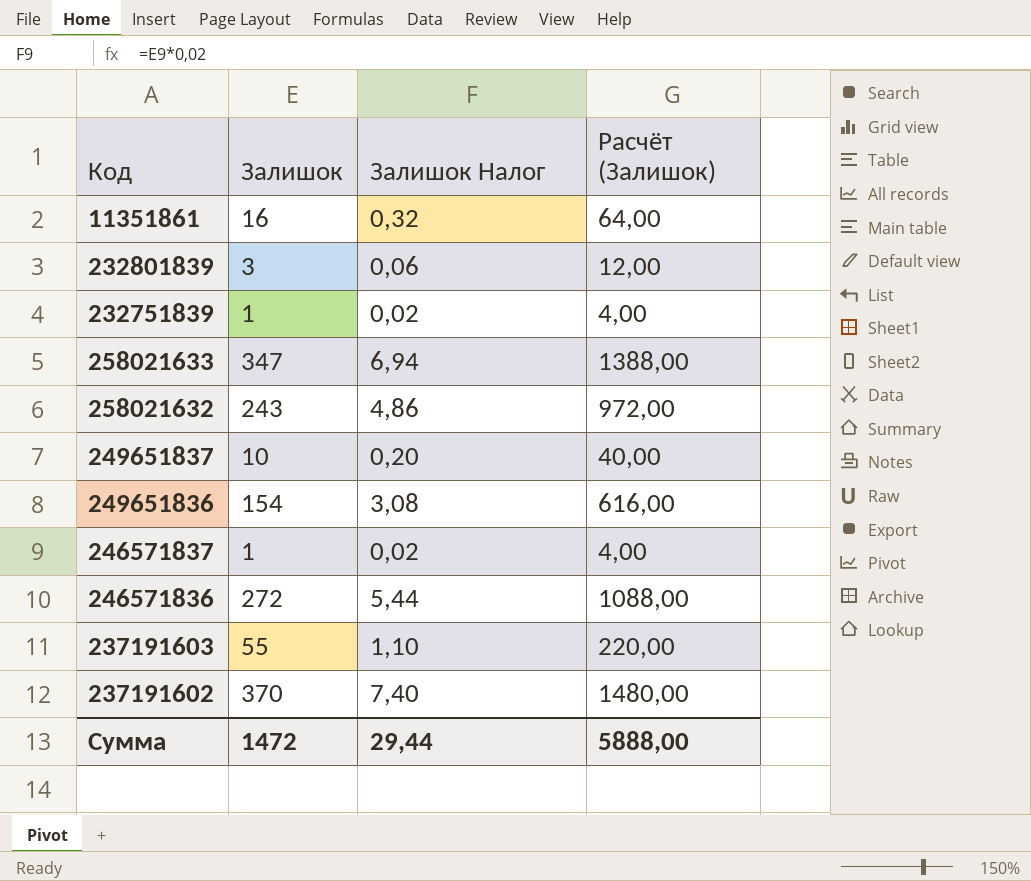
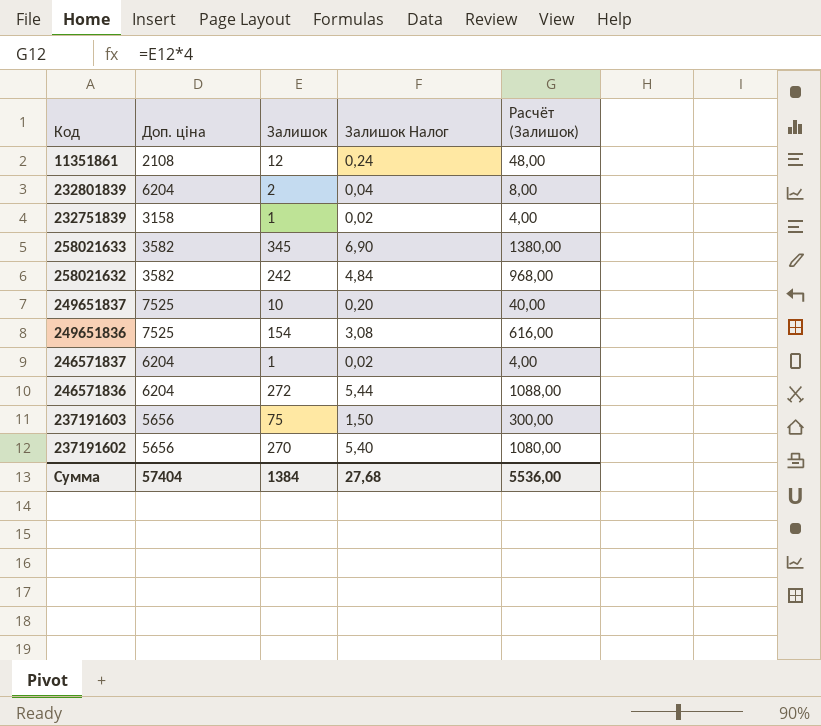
column Доп. ціна | position: none -> 2
11351861 | Залишок: 16 -> 12
11351861 | Залишок Налог: 0,32 -> 0,24
11351861 | Расчёт (Залишок): 64,00 -> 48,00
232801839 | Залишок: 3 -> 2
232801839 | Залишок Налог: 0,06 -> 0,04
232801839 | Расчёт (Залишок): 12,00 -> 8,00
258021633 | Залишок: 347 -> 345
258021633 | Залишок Налог: 6,94 -> 6,90
258021633 | Расчёт (Залишок): 1388,00 -> 1380,00
258021632 | Залишок: 243 -> 242
258021632 | Залишок Налог: 4,86 -> 4,84
258021632 | Расчёт (Залишок): 972,00 -> 968,00
237191603 | Залишок: 55 -> 75
237191603 | Залишок Налог: 1,10 -> 1,50
237191603 | Расчёт (Залишок): 220,00 -> 300,00
237191602 | Залишок: 370 -> 270
237191602 | Залишок Налог: 7,40 -> 5,40
237191602 | Расчёт (Залишок): 1480,00 -> 1080,00
Сумма | Залишок: 1472 -> 1384
Сумма | Залишок Налог: 29,44 -> 27,68
Сумма | Расчёт (Залишок): 5888,00 -> 5536,00

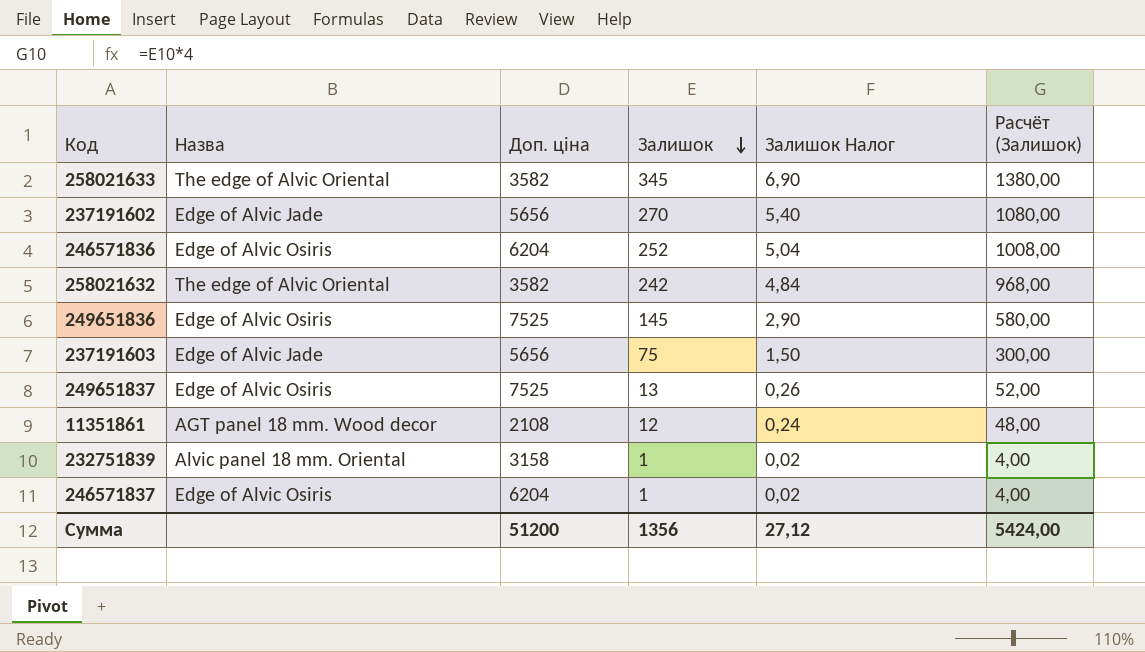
row order: none -> Залишок descending
column Назва | position: none -> 2
row 232801839: 6204 | 2 | 0,04 | 8,00 -> none
246571836 | Залишок: 272 -> 252
246571836 | Залишок Налог: 5,44 -> 5,04
246571836 | Расчёт (Залишок): 1088,00 -> 1008,00
249651836 | Залишок: 154 -> 145
249651836 | Залишок Налог: 3,08 -> 2,90
249651836 | Расчёт (Залишок): 616,00 -> 580,00
249651837 | Залишок: 10 -> 13
249651837 | Залишок Налог: 0,20 -> 0,26
249651837 | Расчёт (Залишок): 40,00 -> 52,00
Сумма | Доп. ціна: 57404 -> 51200
Сумма | Залишок: 1384 -> 1356
Сумма | Залишок Налог: 27,68 -> 27,12
Сумма | Расчёт (Залишок): 5536,00 -> 5424,00

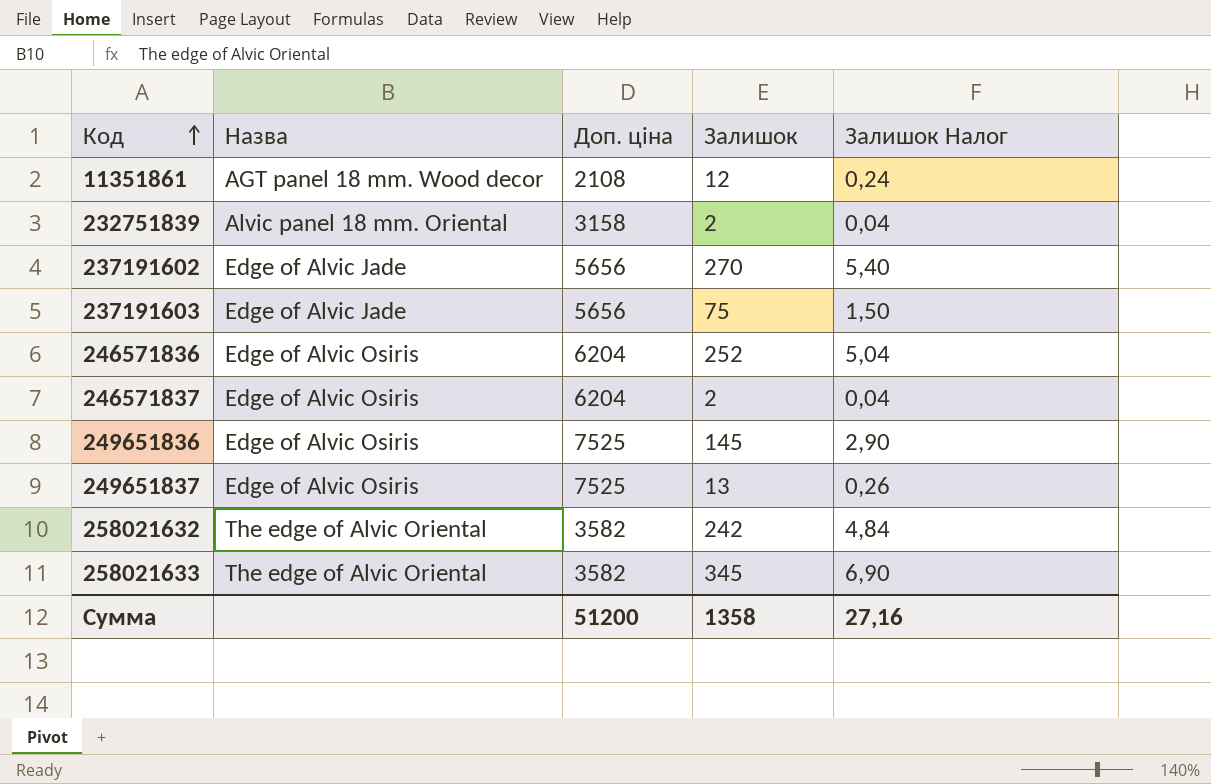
row order: Залишок descending -> Код ascending
column Расчёт (Залишок) | formula: [Залишок] * 4 -> none
232751839 | Залишок: 1 -> 2
232751839 | Залишок Налог: 0,02 -> 0,04
246571837 | Залишок: 1 -> 2
246571837 | Залишок Налог: 0,02 -> 0,04
Сумма | Залишок: 1356 -> 1358
Сумма | Залишок Налог: 27,12 -> 27,16

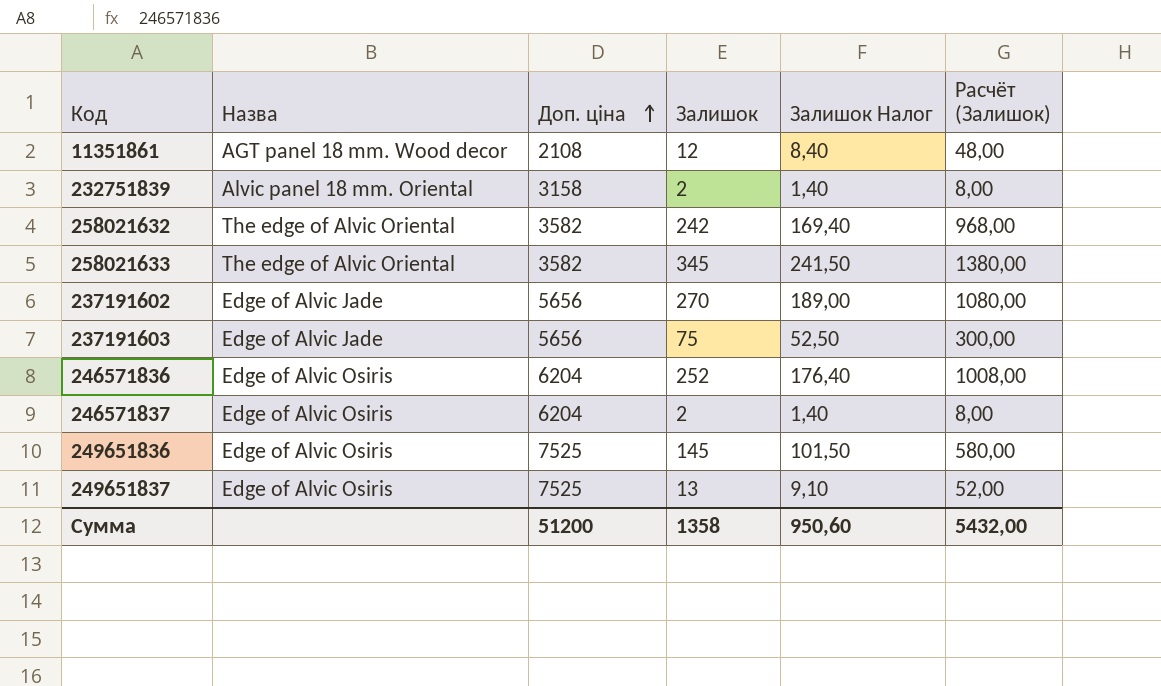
row order: Код ascending -> Доп. ціна ascending
column Залишок Налог | formula: [Залишок] * 0,02 -> [Залишок] * 0,7
column Расчёт (Залишок) | formula: none -> [Залишок] * 4
Сумма | Залишок Налог: 27,16 -> 950,60

